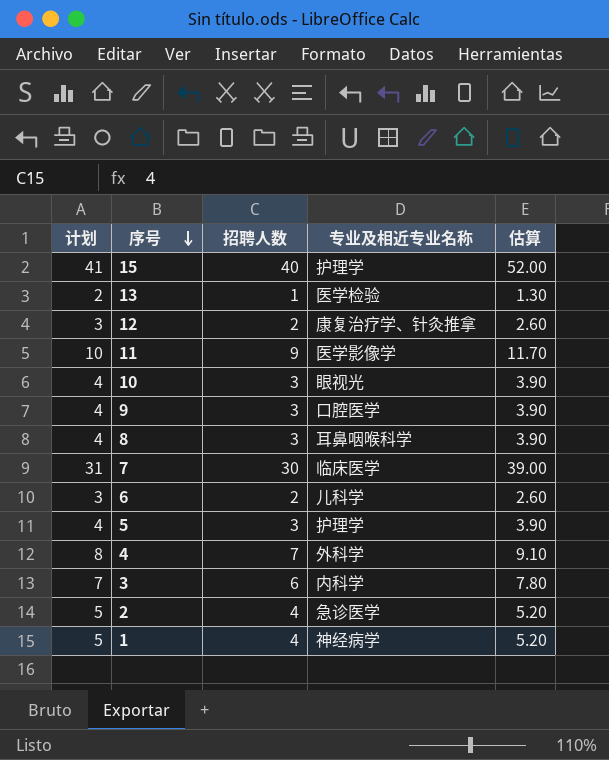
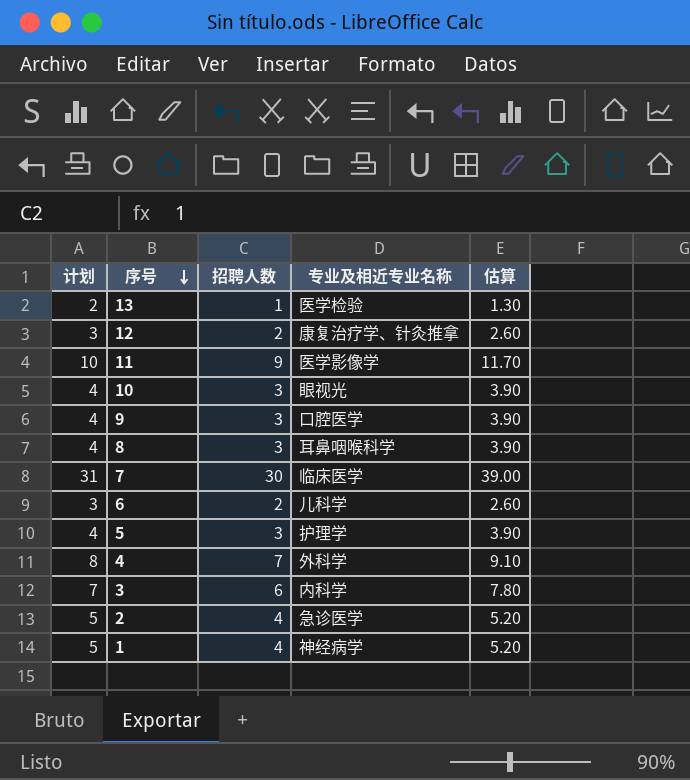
row 15: 41 | 40 | 护理学 | 52.00 -> none

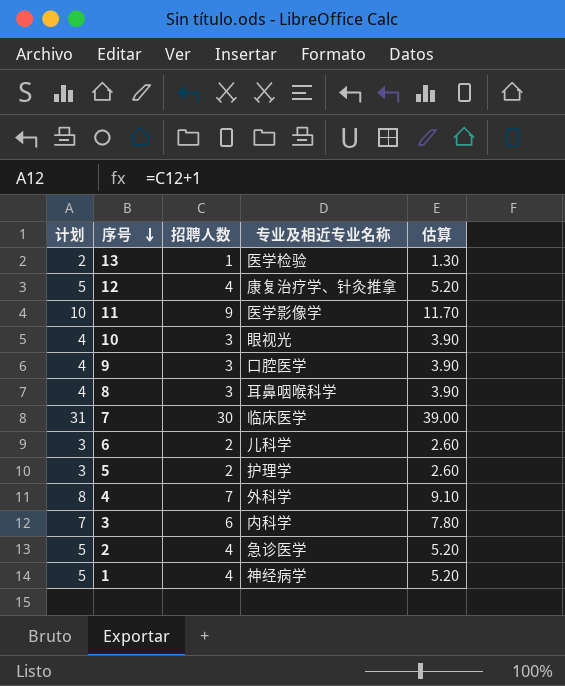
12 | 计划: 3 -> 5
12 | 招聘人数: 2 -> 4
12 | 估算: 2.60 -> 5.20
5 | 计划: 4 -> 3
5 | 招聘人数: 3 -> 2
5 | 估算: 3.90 -> 2.60

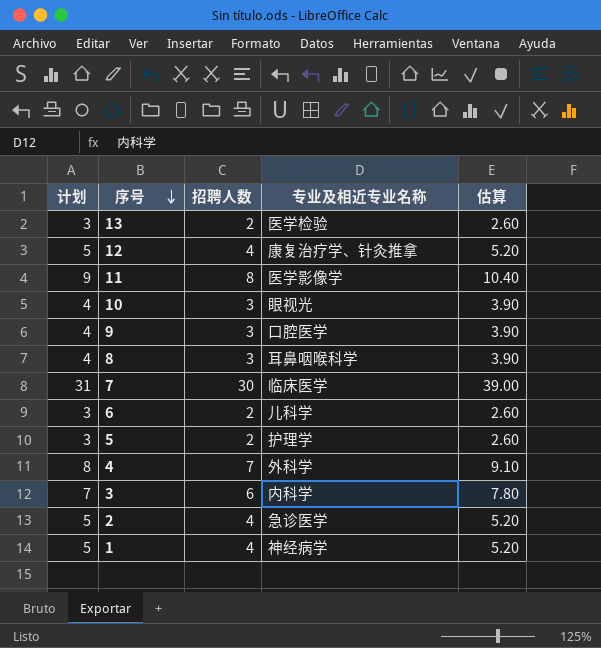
13 | 计划: 2 -> 3
13 | 招聘人数: 1 -> 2
13 | 估算: 1.30 -> 2.60
11 | 计划: 10 -> 9
11 | 招聘人数: 9 -> 8
11 | 估算: 11.70 -> 10.40

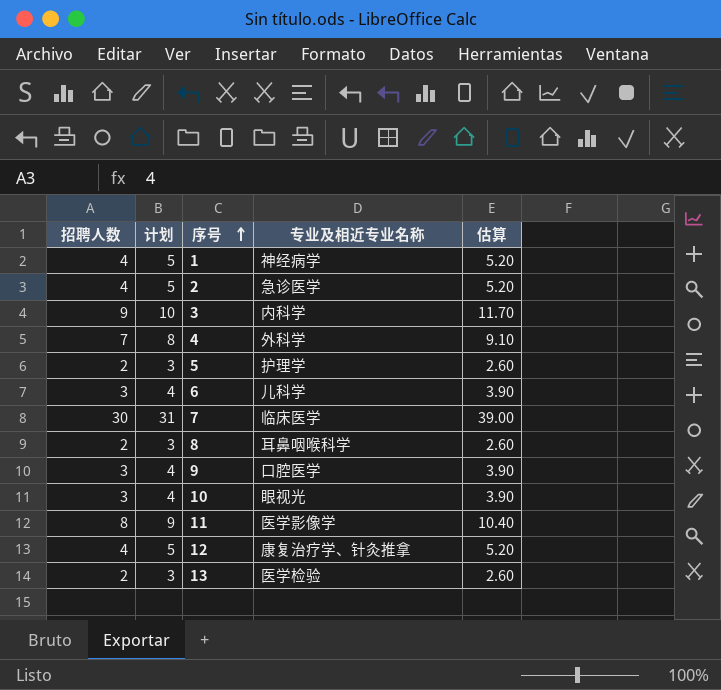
row order: 序号 descending -> 序号 ascending
column 招聘人数 | position: 3 -> 1
3 | 招聘人数: 6 -> 9
3 | 计划: 7 -> 10
3 | 估算: 7.80 -> 11.70
6 | 招聘人数: 2 -> 3
6 | 计划: 3 -> 4
6 | 估算: 2.60 -> 3.90
8 | 招聘人数: 3 -> 2
8 | 计划: 4 -> 3
8 | 估算: 3.90 -> 2.60

